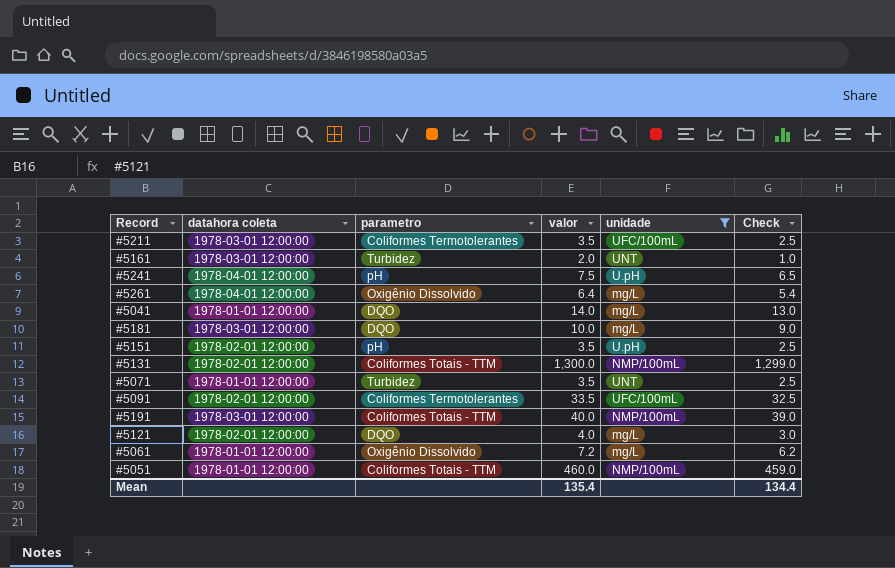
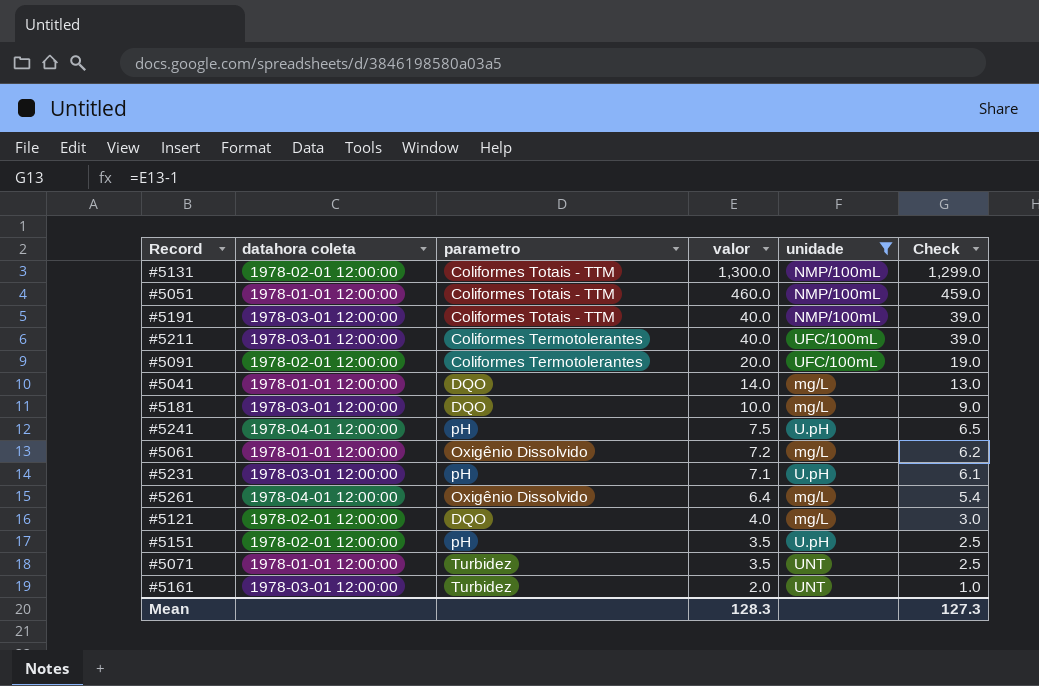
row order: none -> valor descending
#5211 | valor: 3.5 -> 40.0
#5211 | Check: 2.5 -> 39.0
#5091 | valor: 33.5 -> 20.0
#5091 | Check: 32.5 -> 19.0
row #5231: none -> 1978-03-01 12:00:00 | pH | 7.1 | U.pH | 6.1
Mean | valor: 135.4 -> 128.3
Mean | Check: 134.4 -> 127.3

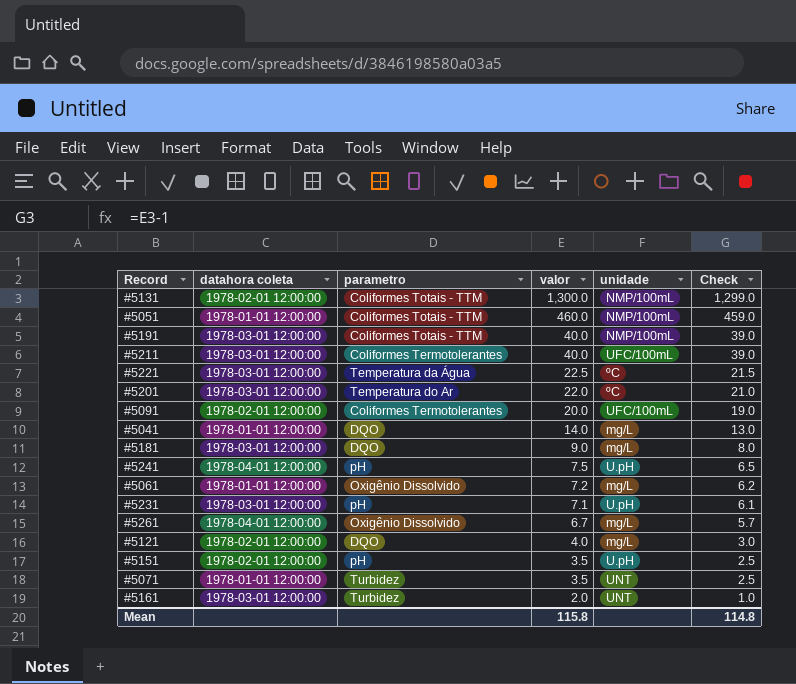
filter: unidade != ºC -> none
#5181 | valor: 10.0 -> 9.0
#5181 | Check: 9.0 -> 8.0
#5261 | valor: 6.4 -> 6.7
#5261 | Check: 5.4 -> 5.7
Mean | valor: 128.3 -> 115.8
Mean | Check: 127.3 -> 114.8

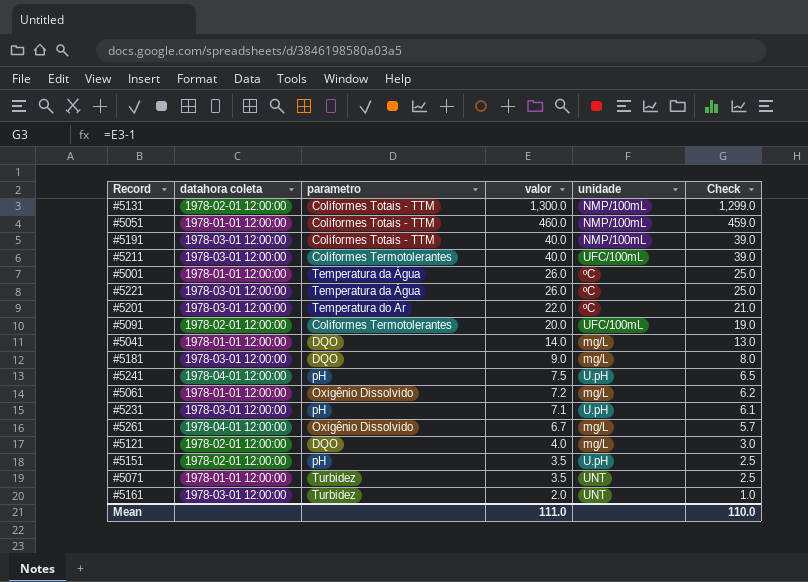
row #5001: none -> 1978-01-01 12:00:00 | Temperatura da Água | 26.0 | ºC | 25.0
#5221 | valor: 22.5 -> 26.0
#5221 | Check: 21.5 -> 25.0
Mean | valor: 115.8 -> 111.0
Mean | Check: 114.8 -> 110.0

